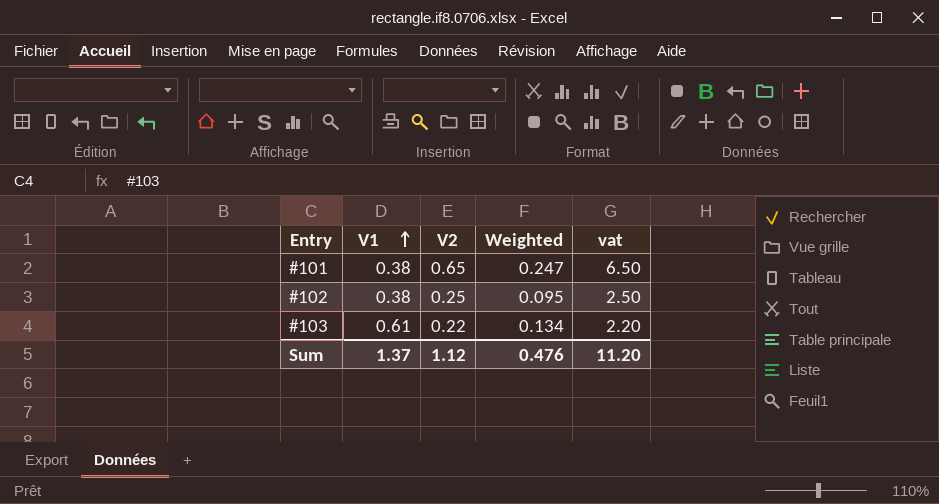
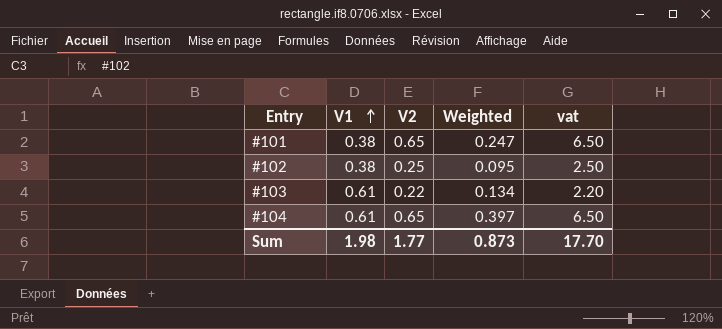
row #104: none -> 0.61 | 0.65 | 0.397 | 6.50
Sum | V1: 1.37 -> 1.98
Sum | V2: 1.12 -> 1.77
Sum | Weighted: 0.476 -> 0.873
Sum | vat: 11.20 -> 17.70

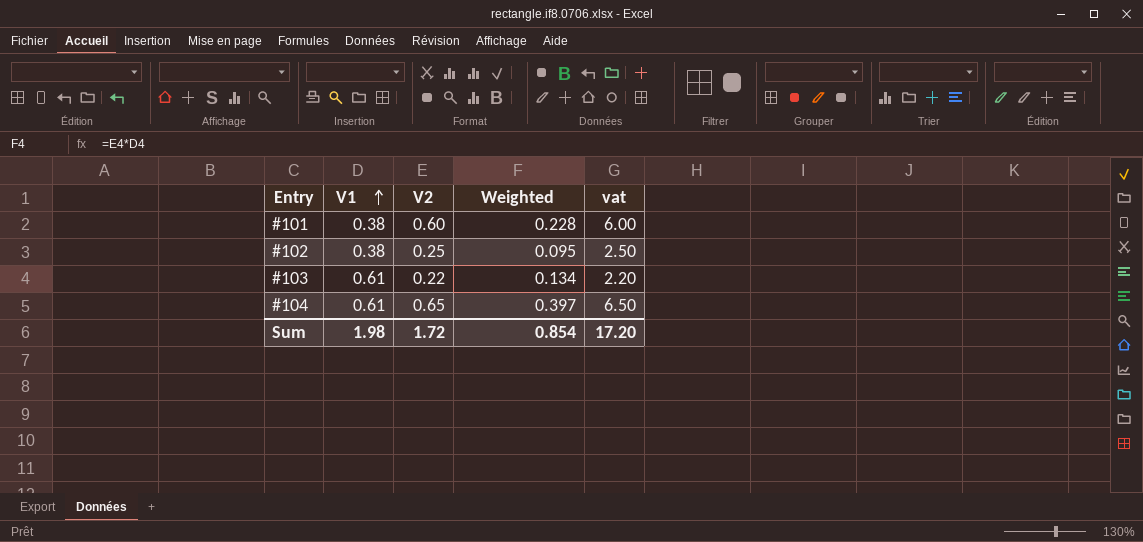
#101 | V2: 0.65 -> 0.60
#101 | Weighted: 0.247 -> 0.228
#101 | vat: 6.50 -> 6.00
Sum | V2: 1.77 -> 1.72
Sum | Weighted: 0.873 -> 0.854
Sum | vat: 17.70 -> 17.20

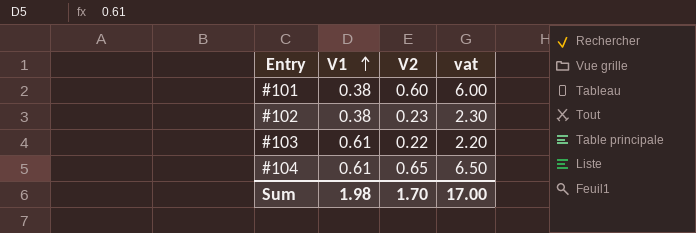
column Weighted | formula: [V1] * [V2] -> none
#102 | V2: 0.25 -> 0.23
#102 | vat: 2.50 -> 2.30
Sum | V2: 1.72 -> 1.70
Sum | vat: 17.20 -> 17.00

